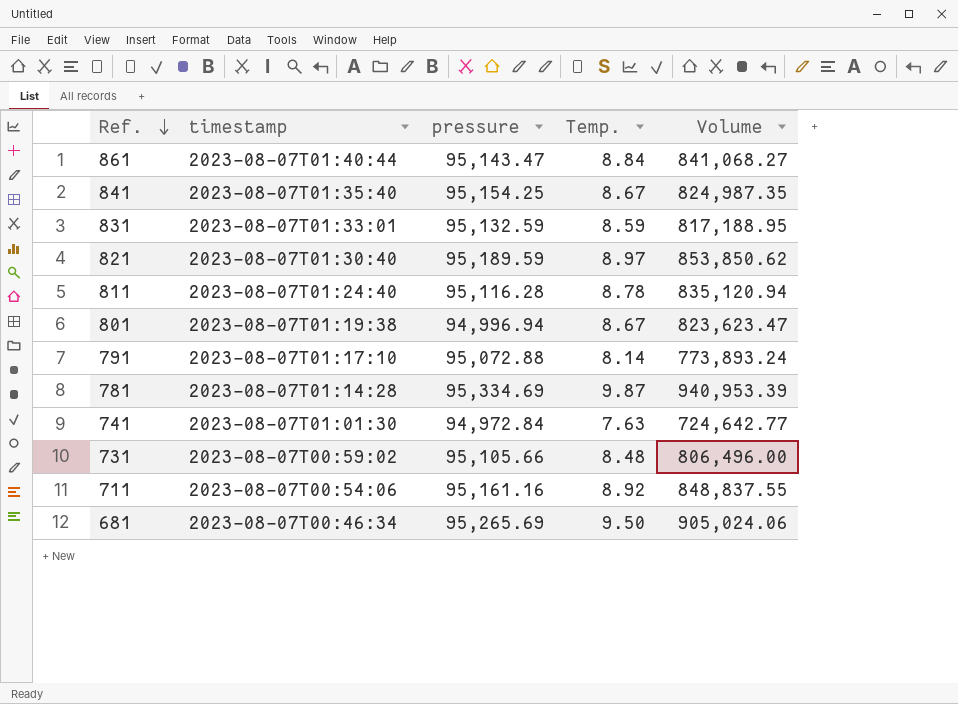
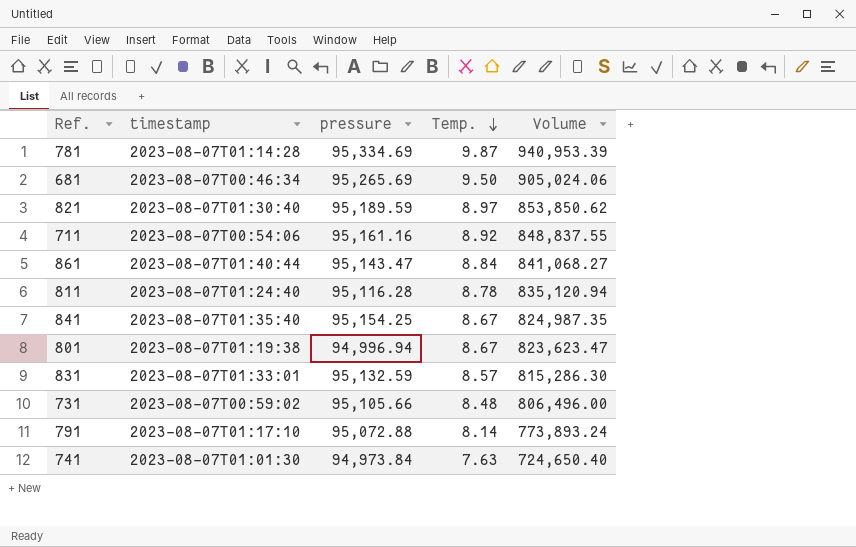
row order: Ref. descending -> Temp. descending
831 | Temp.: 8.59 -> 8.57
831 | Volume: 817,188.95 -> 815,286.30
741 | pressure: 94,972.84 -> 94,973.84
741 | Volume: 724,642.77 -> 724,650.40

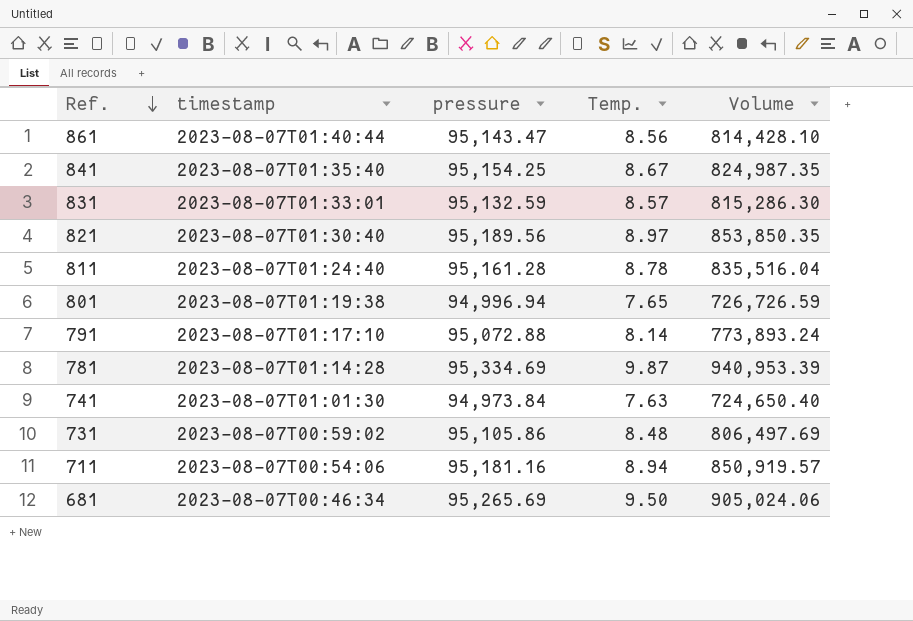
row order: Temp. descending -> Ref. descending
861 | Temp.: 8.84 -> 8.56
861 | Volume: 841,068.27 -> 814,428.10
821 | pressure: 95,189.59 -> 95,189.56
821 | Volume: 853,850.62 -> 853,850.35
811 | pressure: 95,116.28 -> 95,161.28
811 | Volume: 835,120.94 -> 835,516.04
801 | Temp.: 8.67 -> 7.65
801 | Volume: 823,623.47 -> 726,726.59
731 | pressure: 95,105.66 -> 95,105.86
731 | Volume: 806,496.00 -> 806,497.69
711 | pressure: 95,161.16 -> 95,181.16
711 | Temp.: 8.92 -> 8.94
711 | Volume: 848,837.55 -> 850,919.57

